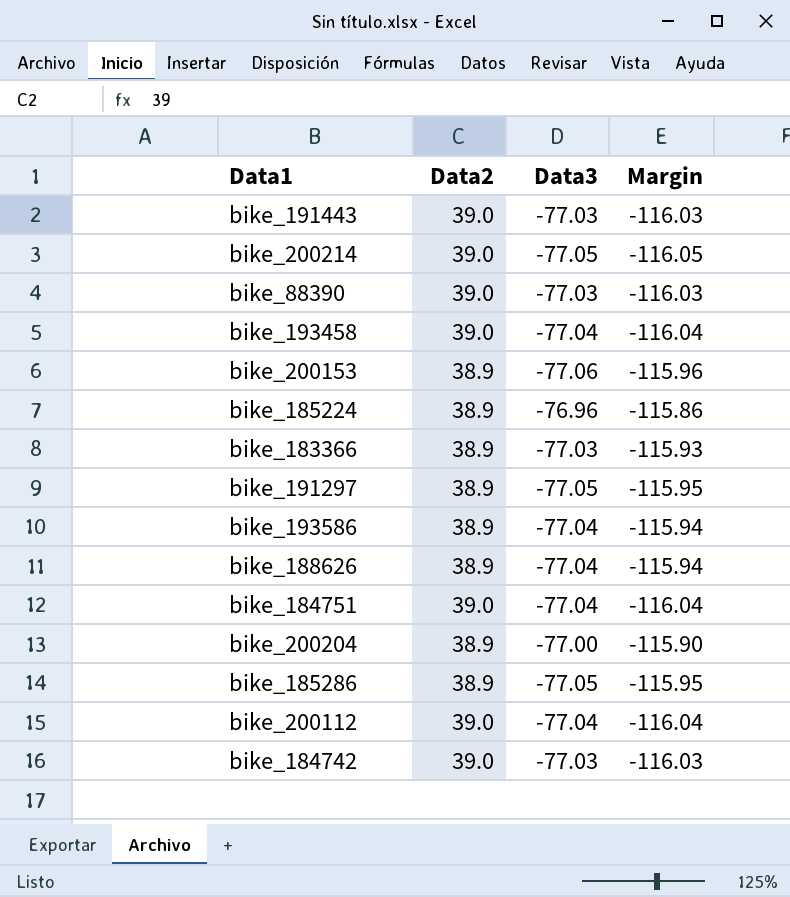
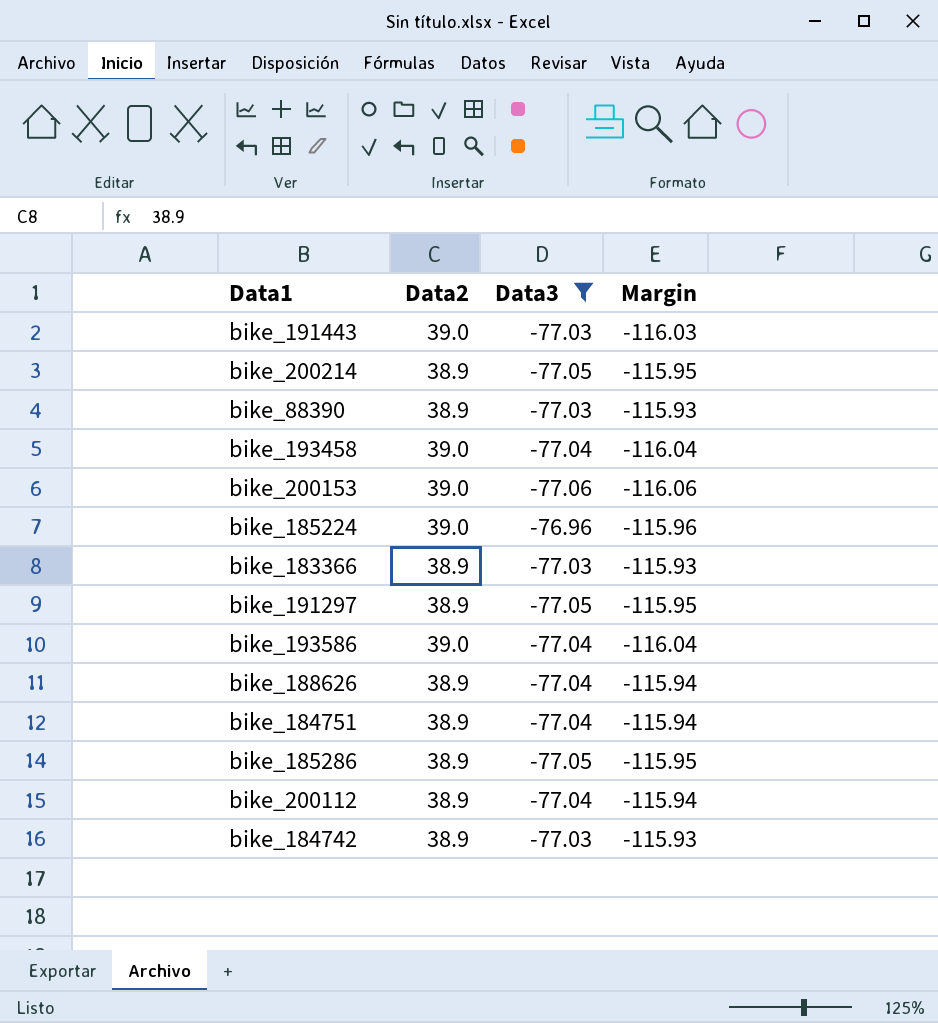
filter: none -> Data3 != -77.00
bike_200214 | Data2: 39.0 -> 38.9
bike_200214 | Margin: -116.05 -> -115.95
bike_88390 | Data2: 39.0 -> 38.9
bike_88390 | Margin: -116.03 -> -115.93
bike_200153 | Data2: 38.9 -> 39.0
bike_200153 | Margin: -115.96 -> -116.06
bike_185224 | Data2: 38.9 -> 39.0
bike_185224 | Margin: -115.86 -> -115.96
bike_193586 | Data2: 38.9 -> 39.0
bike_193586 | Margin: -115.94 -> -116.04
bike_184751 | Data2: 39.0 -> 38.9
bike_184751 | Margin: -116.04 -> -115.94
bike_200112 | Data2: 39.0 -> 38.9
bike_200112 | Margin: -116.04 -> -115.94
bike_184742 | Data2: 39.0 -> 38.9
bike_184742 | Margin: -116.03 -> -115.93

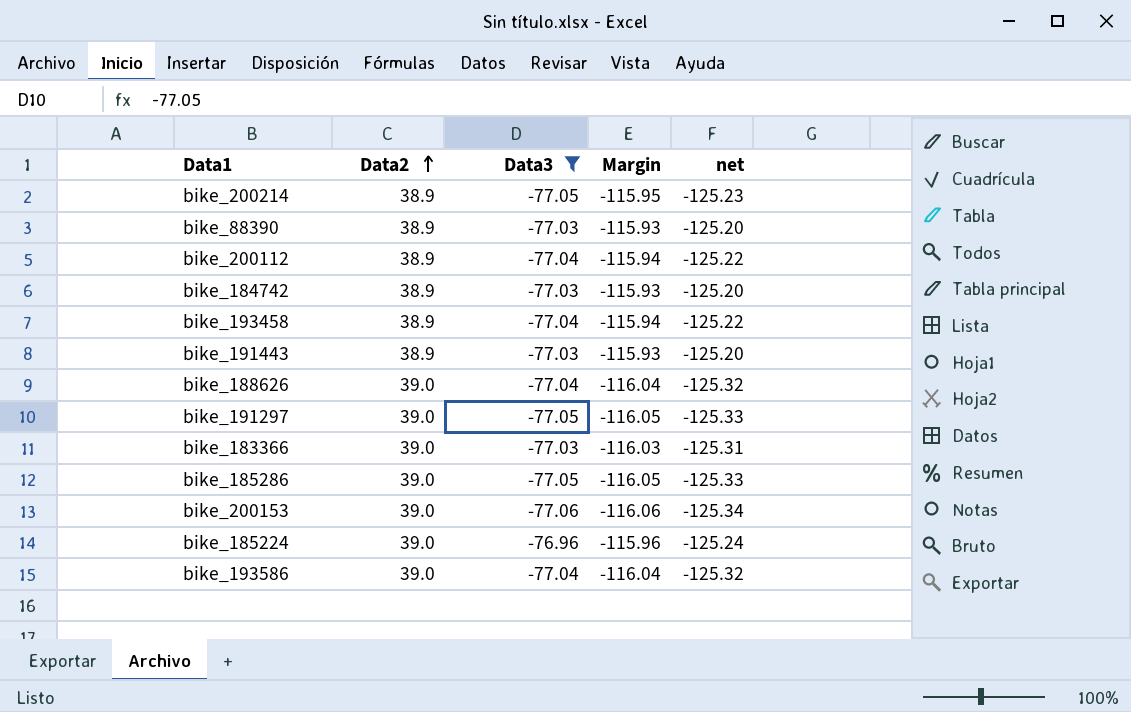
row order: none -> Data2 ascending
column net | formula: none -> [Margin] * 1.08
row bike_184751: 38.9 | -77.04 | -115.94 -> none
bike_193458 | Data2: 39.0 -> 38.9
bike_193458 | Margin: -116.04 -> -115.94
bike_191443 | Data2: 39.0 -> 38.9
bike_191443 | Margin: -116.03 -> -115.93
bike_188626 | Data2: 38.9 -> 39.0
bike_188626 | Margin: -115.94 -> -116.04
bike_191297 | Data2: 38.9 -> 39.0
bike_191297 | Margin: -115.95 -> -116.05
bike_183366 | Data2: 38.9 -> 39.0
bike_183366 | Margin: -115.93 -> -116.03
bike_185286 | Data2: 38.9 -> 39.0
bike_185286 | Margin: -115.95 -> -116.05

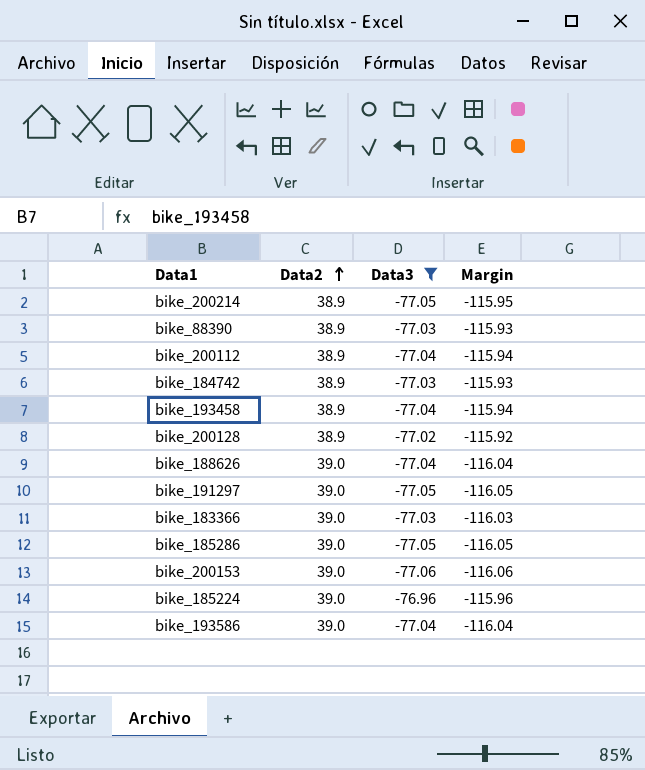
column net | formula: [Margin] * 1.08 -> none
row bike_191443: 38.9 | -77.03 | -115.93 | -125.20 -> none
row bike_200128: none -> 38.9 | -77.02 | -115.92

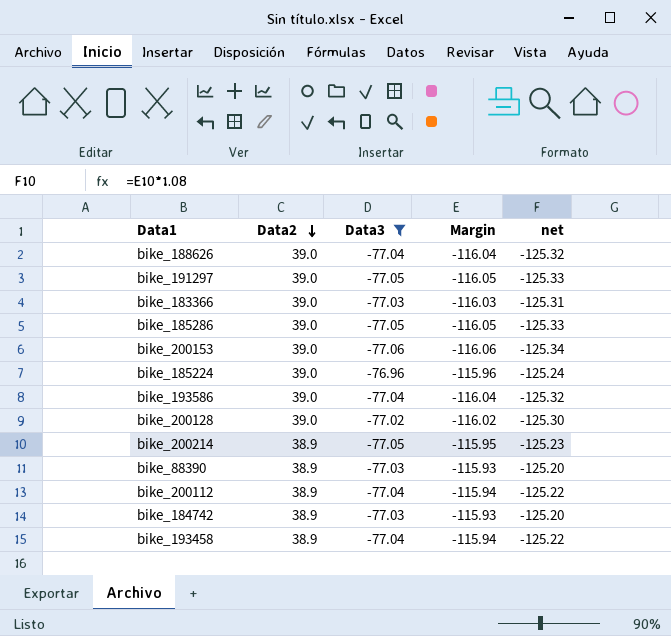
row order: Data2 ascending -> Data2 descending
column net | formula: none -> [Margin] * 1.08
bike_200128 | Data2: 38.9 -> 39.0
bike_200128 | Margin: -115.92 -> -116.02

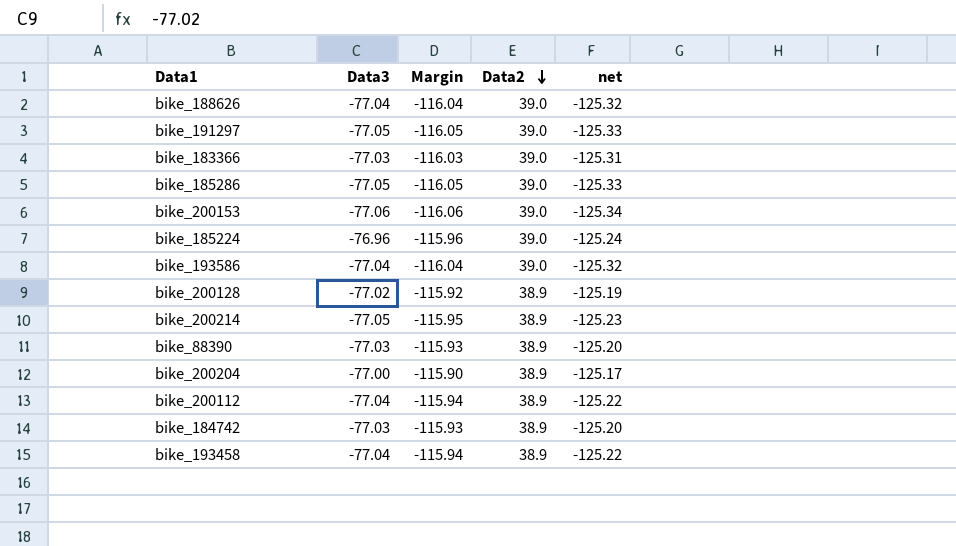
filter: Data3 != -77.00 -> none
column Data2 | position: 2 -> 4
bike_200128 | Margin: -116.02 -> -115.92
bike_200128 | Data2: 39.0 -> 38.9
bike_200128 | net: -125.30 -> -125.19

